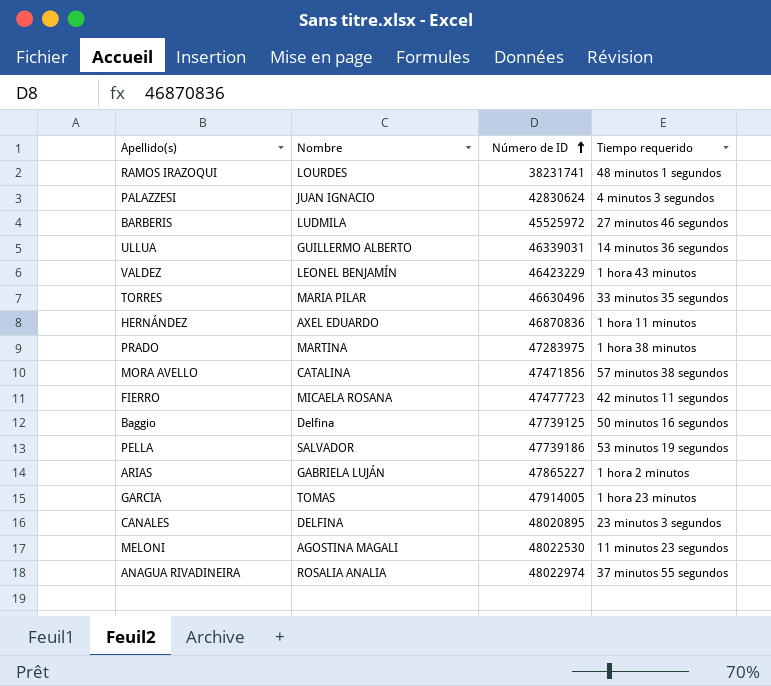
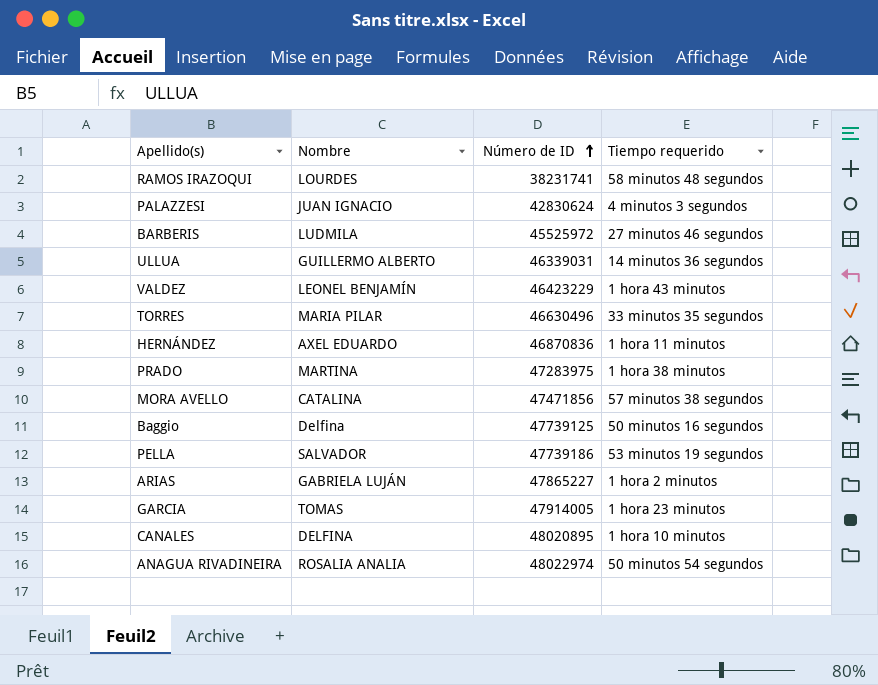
row FIERRO: MICAELA ROSANA | 47477723 | 42 minutos 11 segundos -> none
row MELONI: AGOSTINA MAGALI | 48022530 | 11 minutos 23 segundos -> none
RAMOS IRAZOQUI | Tiempo requerido: 48 minutos 1 segundos -> 58 minutos 48 segundos
CANALES | Tiempo requerido: 23 minutos 3 segundos -> 1 hora 10 minutos
ANAGUA RIVADINEIRA | Tiempo requerido: 37 minutos 55 segundos -> 50 minutos 54 segundos

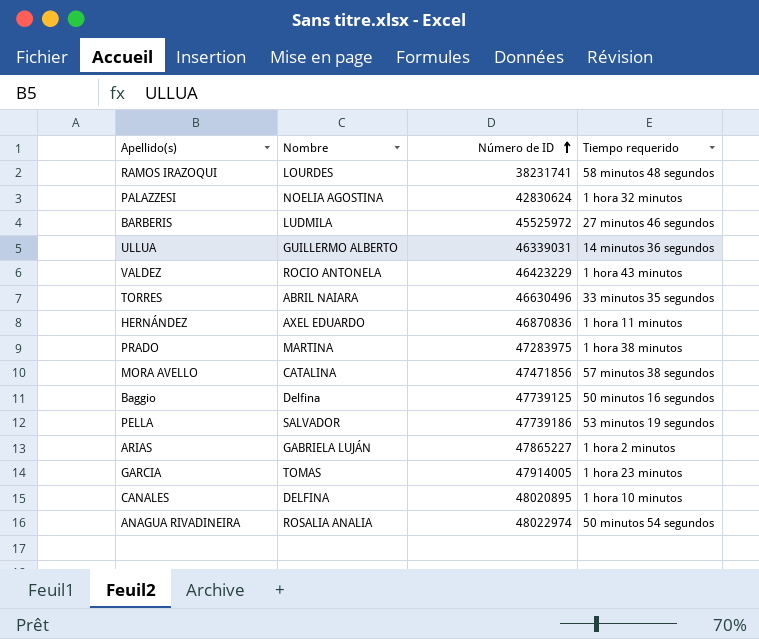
PALAZZESI | Nombre: JUAN IGNACIO -> NOELIA AGOSTINA
PALAZZESI | Tiempo requerido: 4 minutos 3 segundos -> 1 hora 32 minutos
VALDEZ | Nombre: LEONEL BENJAMÍN -> ROCIO ANTONELA
TORRES | Nombre: MARIA PILAR -> ABRIL NAIARA

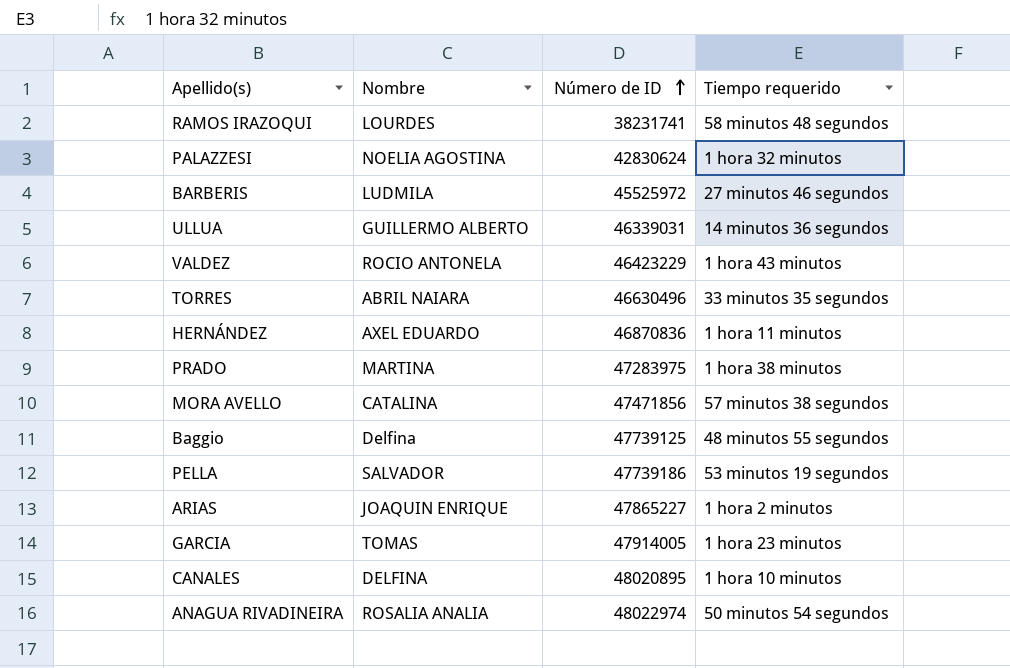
Baggio | Tiempo requerido: 50 minutos 16 segundos -> 48 minutos 55 segundos
ARIAS | Nombre: GABRIELA LUJÁN -> JOAQUIN ENRIQUE

